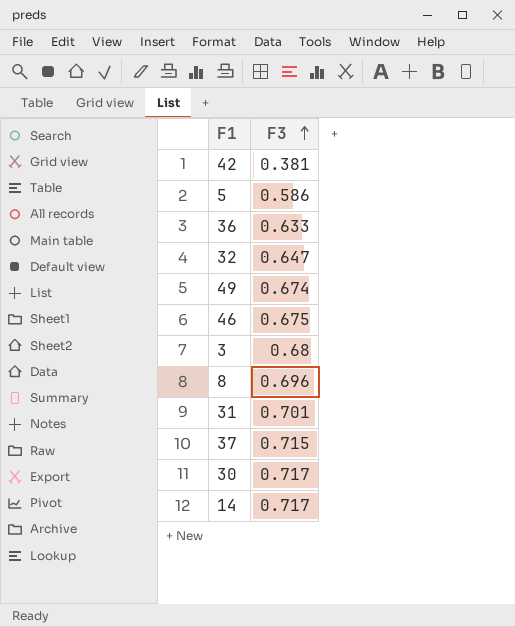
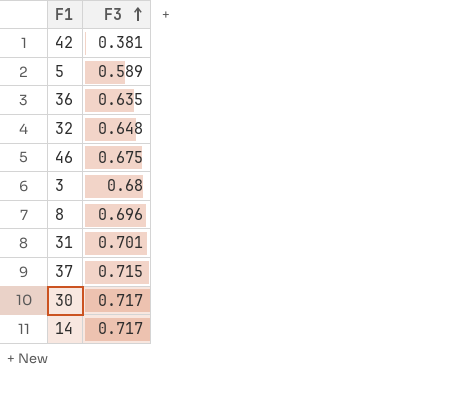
row 49: 0.674 -> none
5 | F3: 0.586 -> 0.589
36 | F3: 0.633 -> 0.635
32 | F3: 0.647 -> 0.648

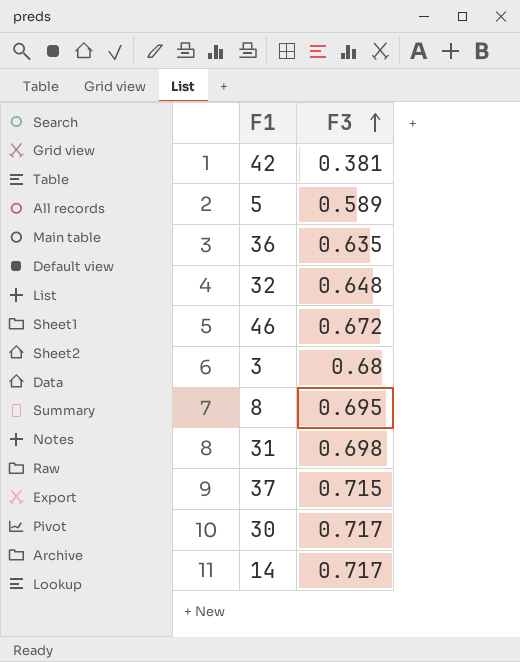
46 | F3: 0.675 -> 0.672
8 | F3: 0.696 -> 0.695
31 | F3: 0.701 -> 0.698

